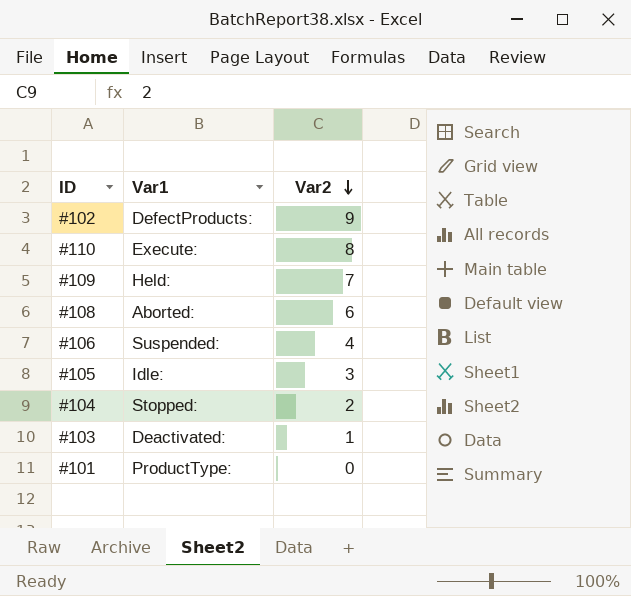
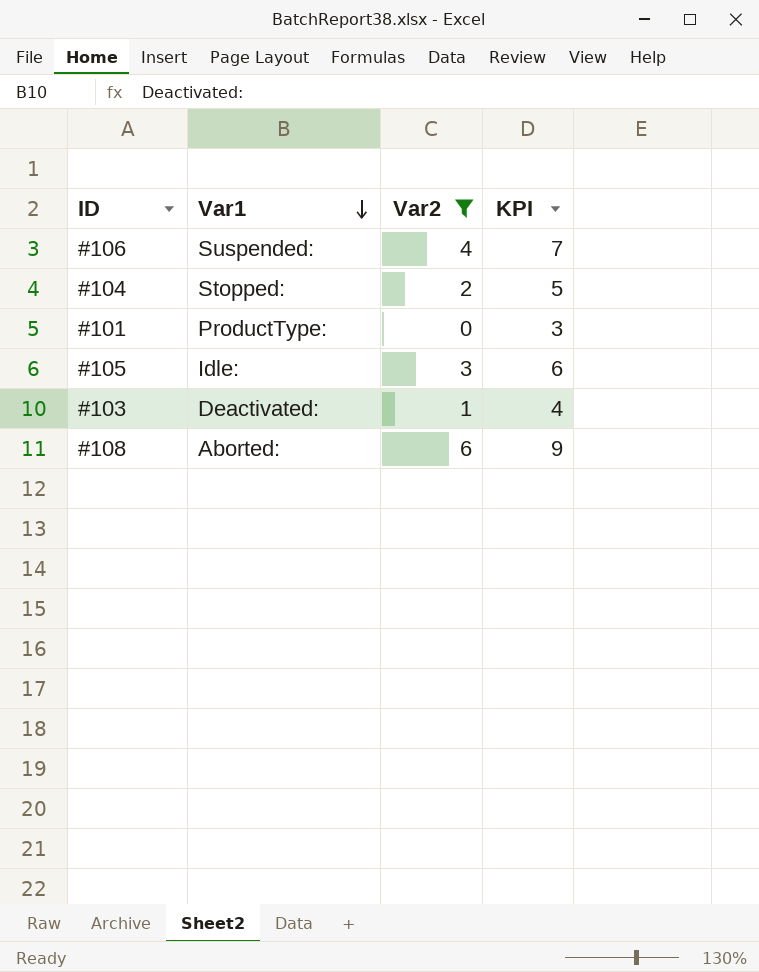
filter: none -> Var2 <= 6
row order: Var2 descending -> Var1 descending
column KPI | formula: none -> [Var2] + 3

